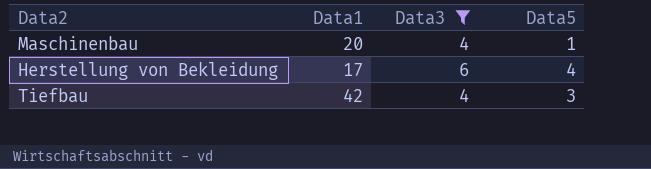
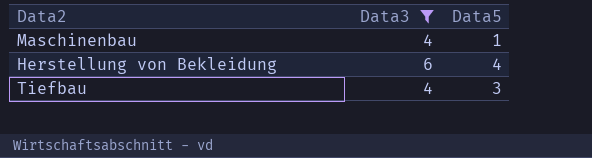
column Data1 | position: 2 -> none

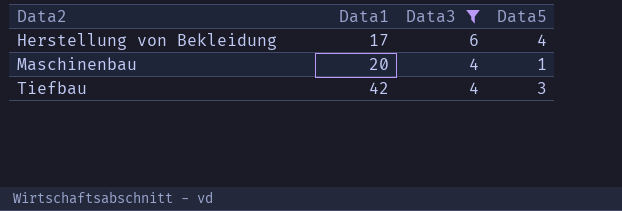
row order: none -> Data2 ascending
column Data1 | position: none -> 2

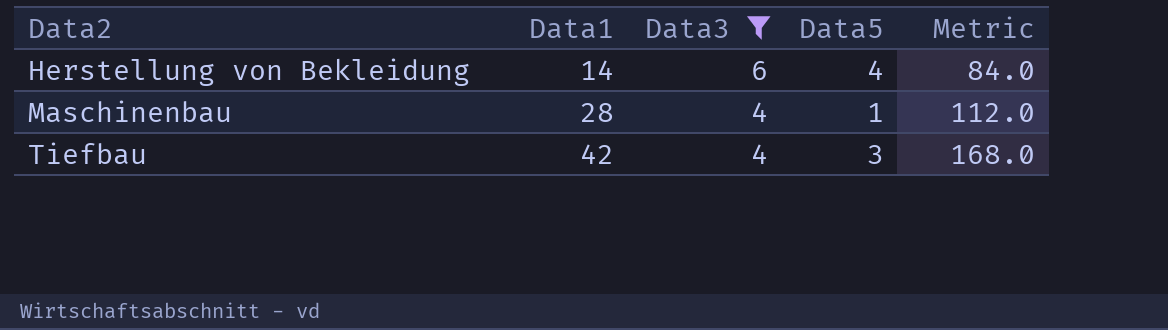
column Metric | formula: none -> [Data1] * [Data3]
Herstellung von Bekleidung | Data1: 17 -> 14
Maschinenbau | Data1: 20 -> 28

